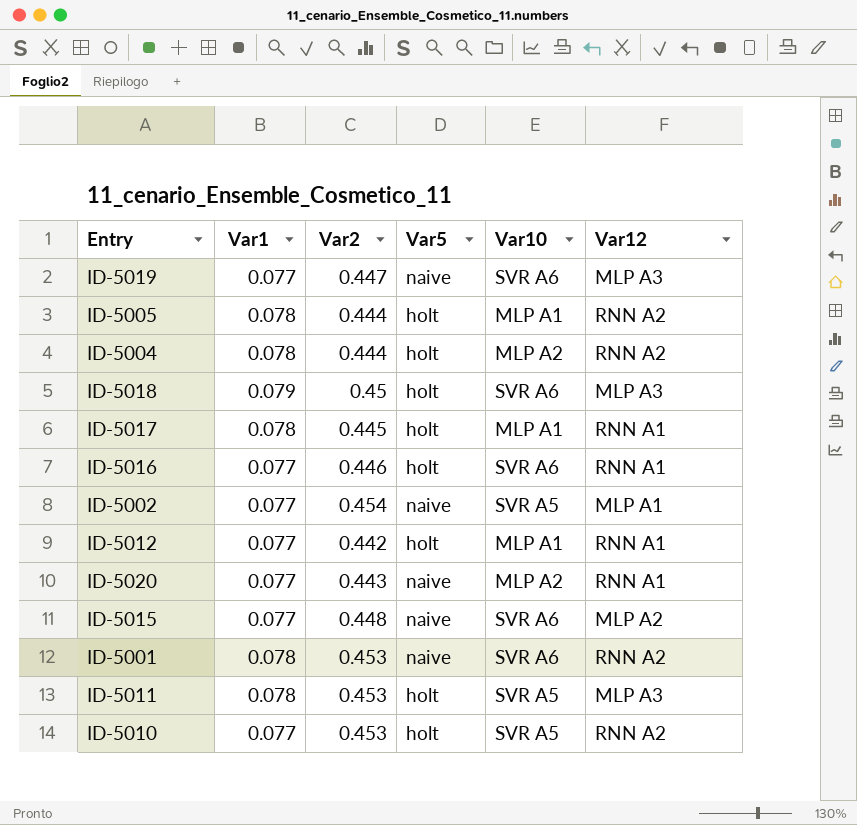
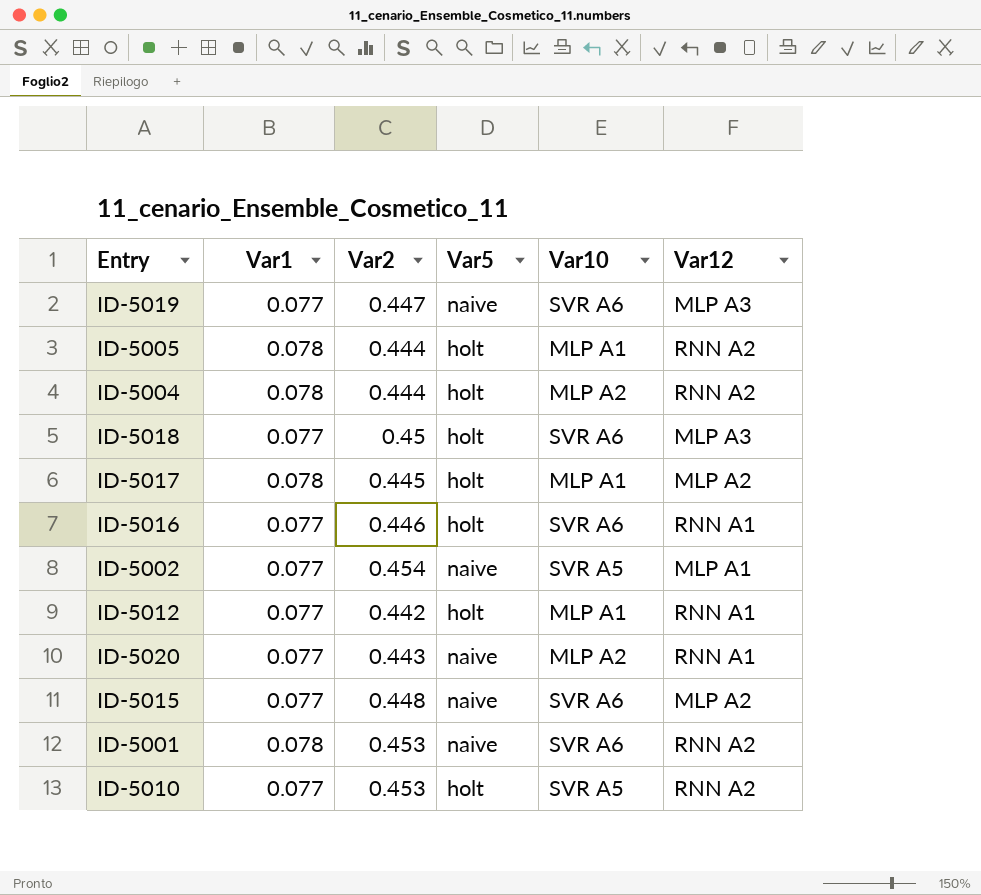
row ID-5011: 0.078 | 0.453 | holt | SVR A5 | MLP A3 -> none
ID-5018 | Var1: 0.079 -> 0.077
ID-5017 | Var12: RNN A1 -> MLP A2

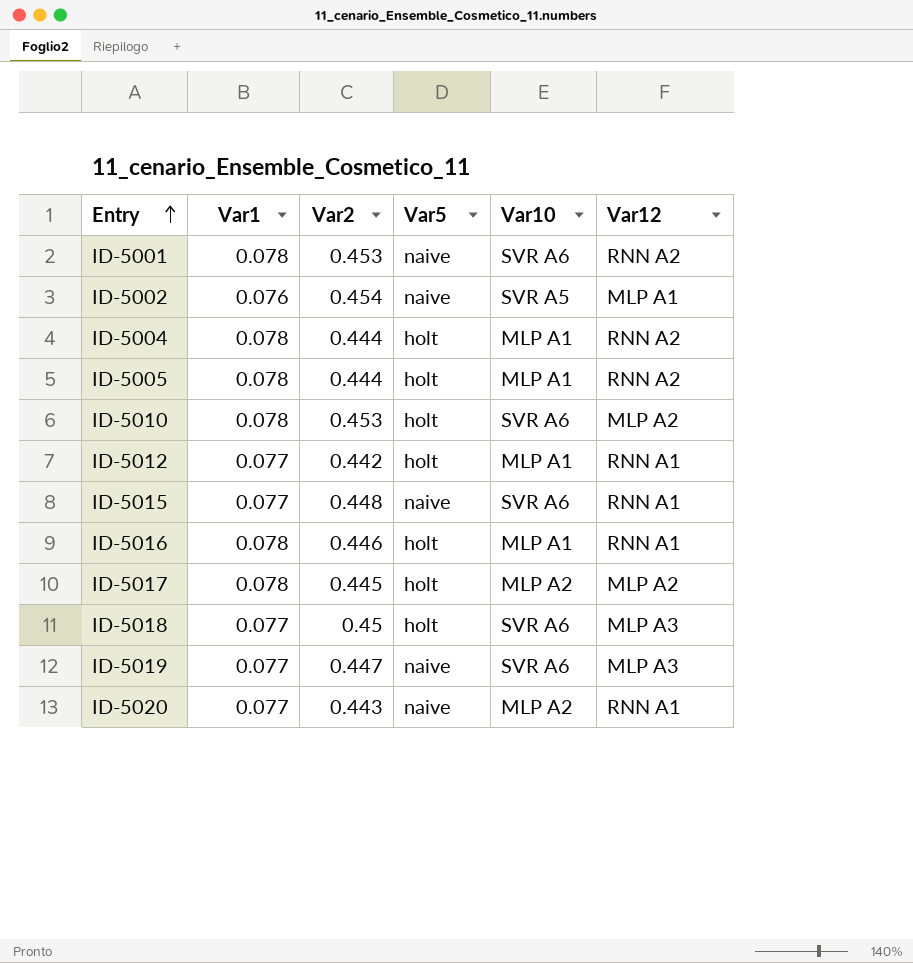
row order: none -> Entry ascending
ID-5002 | Var1: 0.077 -> 0.076
ID-5004 | Var10: MLP A2 -> MLP A1
ID-5010 | Var1: 0.077 -> 0.078
ID-5010 | Var10: SVR A5 -> SVR A6
ID-5010 | Var12: RNN A2 -> MLP A2
ID-5015 | Var12: MLP A2 -> RNN A1
ID-5016 | Var1: 0.077 -> 0.078
ID-5016 | Var10: SVR A6 -> MLP A1
ID-5017 | Var10: MLP A1 -> MLP A2

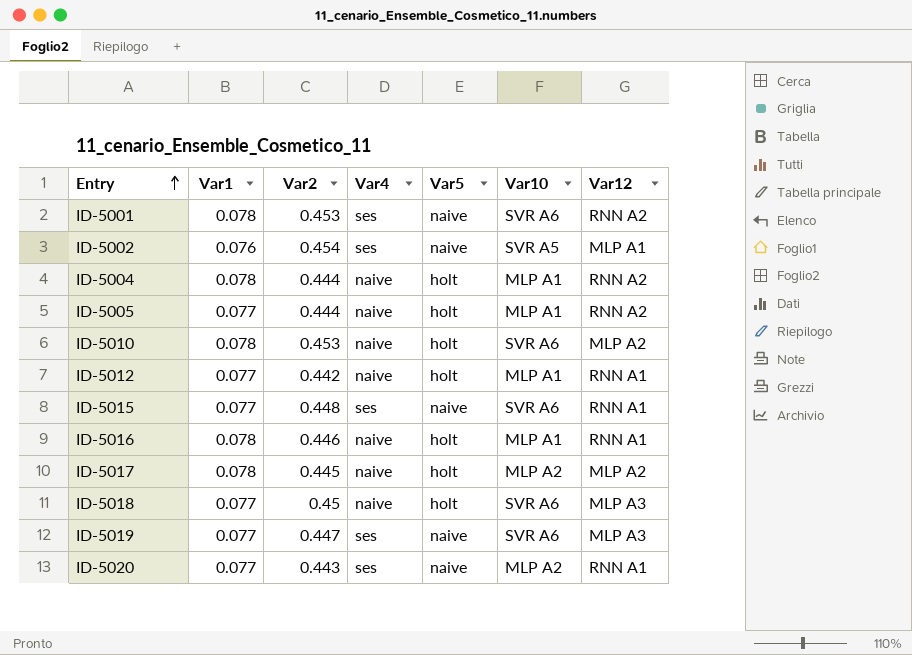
column Var4 | position: none -> 4
ID-5005 | Var1: 0.078 -> 0.077

